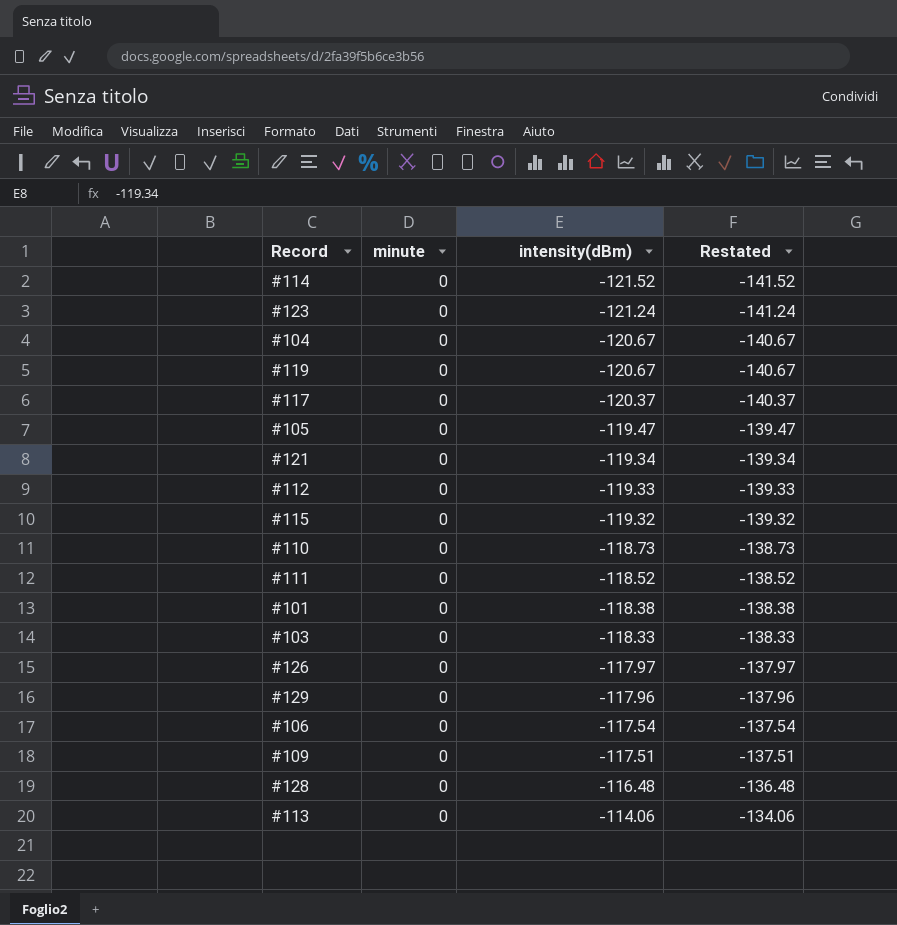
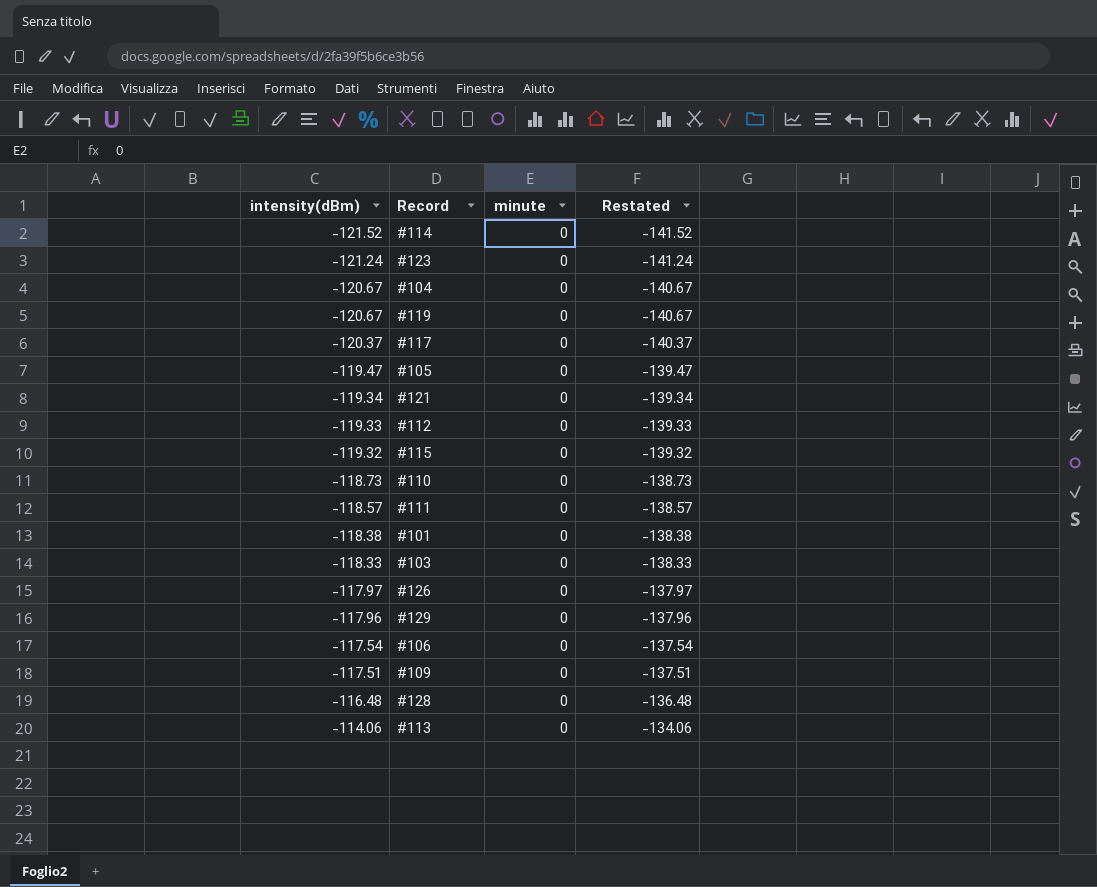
column intensity(dBm) | position: 3 -> 1
#111 | intensity(dBm): -118.52 -> -118.57
#111 | Restated: -138.52 -> -138.57

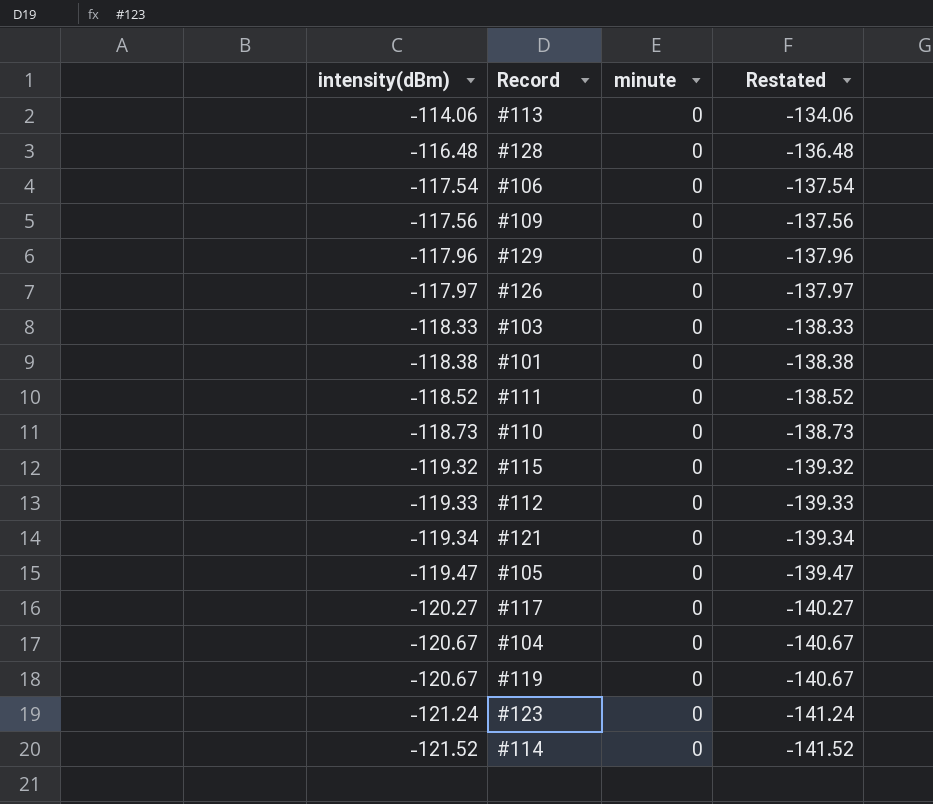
row order: intensity(dBm) ascending -> intensity(dBm) descending
#109 | intensity(dBm): -117.51 -> -117.56
#109 | Restated: -137.51 -> -137.56
#111 | intensity(dBm): -118.57 -> -118.52
#111 | Restated: -138.57 -> -138.52
#117 | intensity(dBm): -120.37 -> -120.27
#117 | Restated: -140.37 -> -140.27

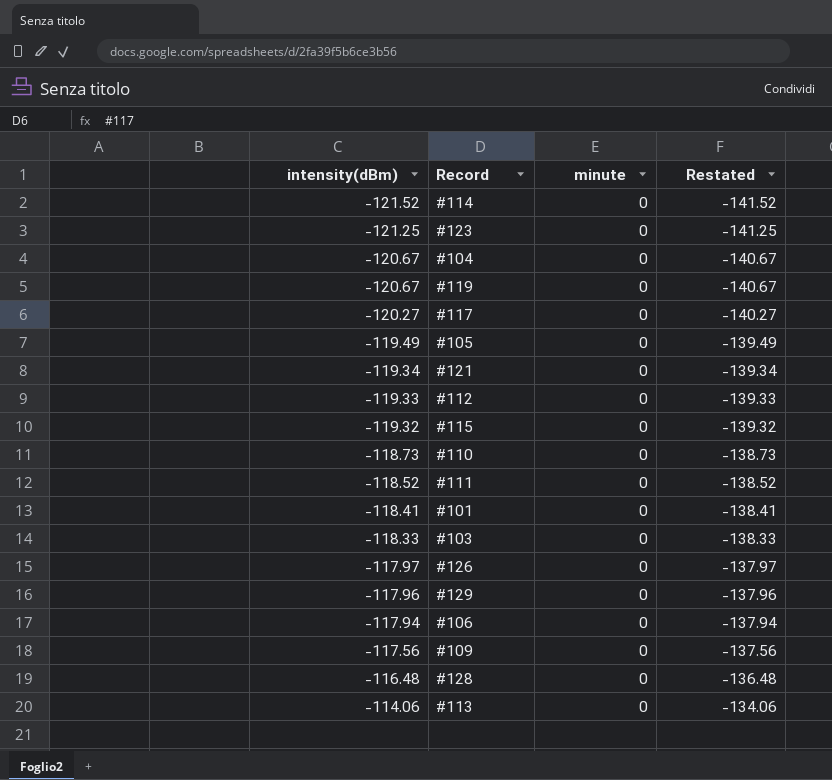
row order: intensity(dBm) descending -> intensity(dBm) ascending
#123 | intensity(dBm): -121.24 -> -121.25
#123 | Restated: -141.24 -> -141.25
#105 | intensity(dBm): -119.47 -> -119.49
#105 | Restated: -139.47 -> -139.49
#101 | intensity(dBm): -118.38 -> -118.41
#101 | Restated: -138.38 -> -138.41
#106 | intensity(dBm): -117.54 -> -117.94
#106 | Restated: -137.54 -> -137.94

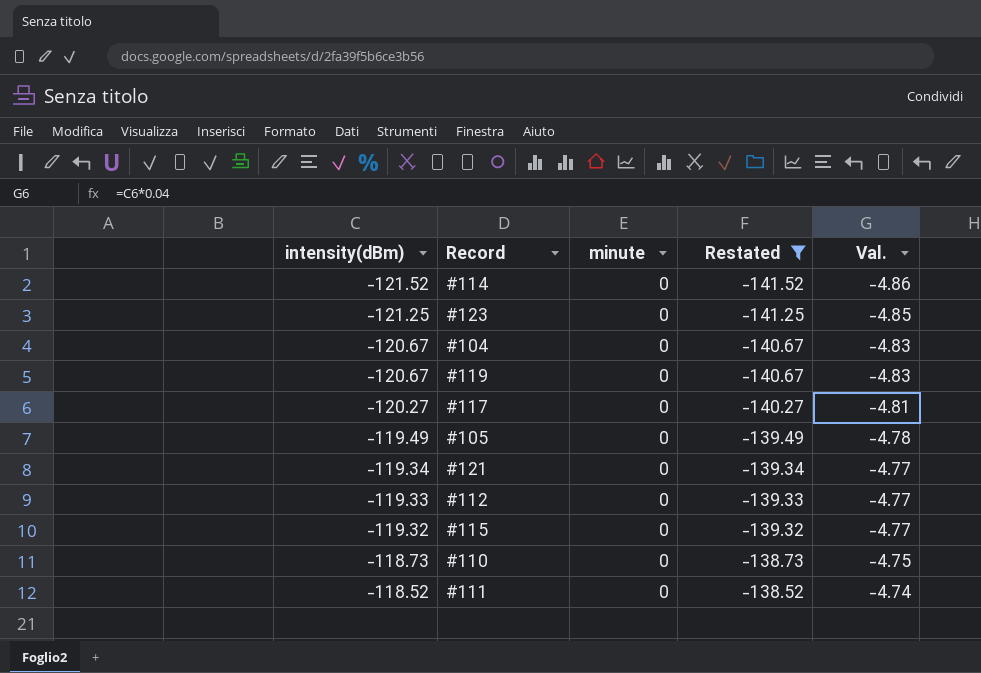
filter: none -> Restated <= -138.52
column Val. | formula: none -> [intensity(dBm)] * 0.04

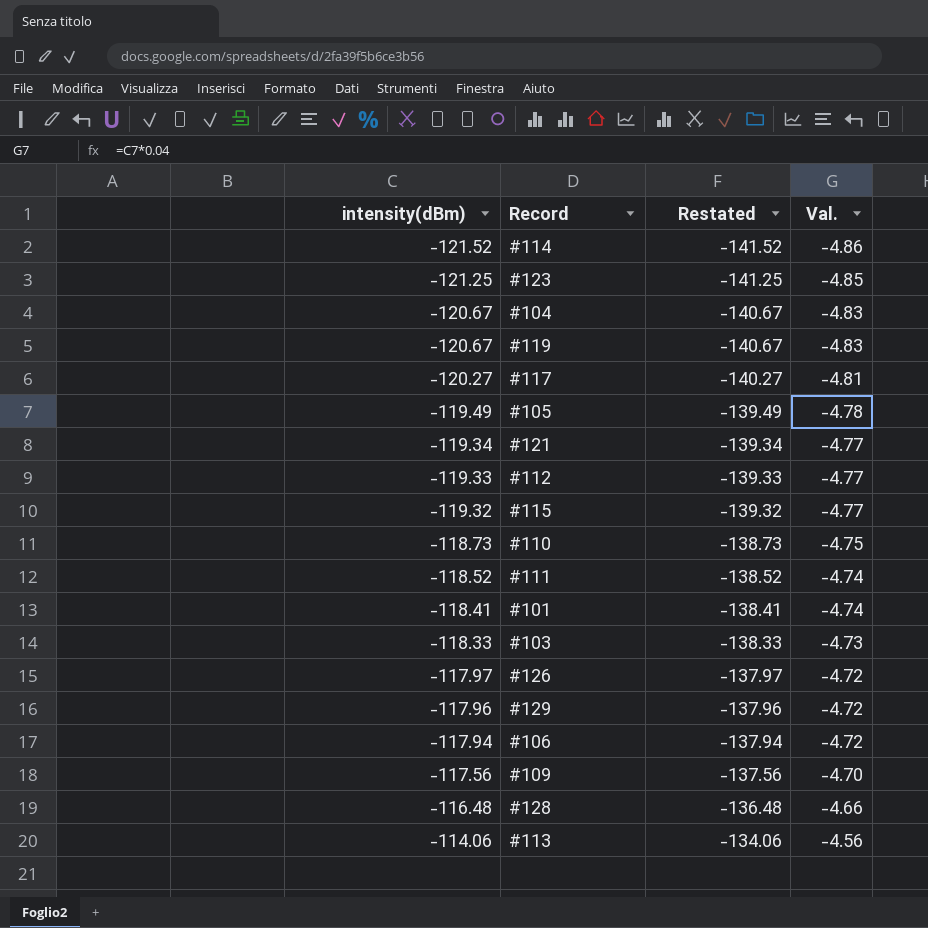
filter: Restated <= -138.52 -> none
column minute | position: 3 -> none

